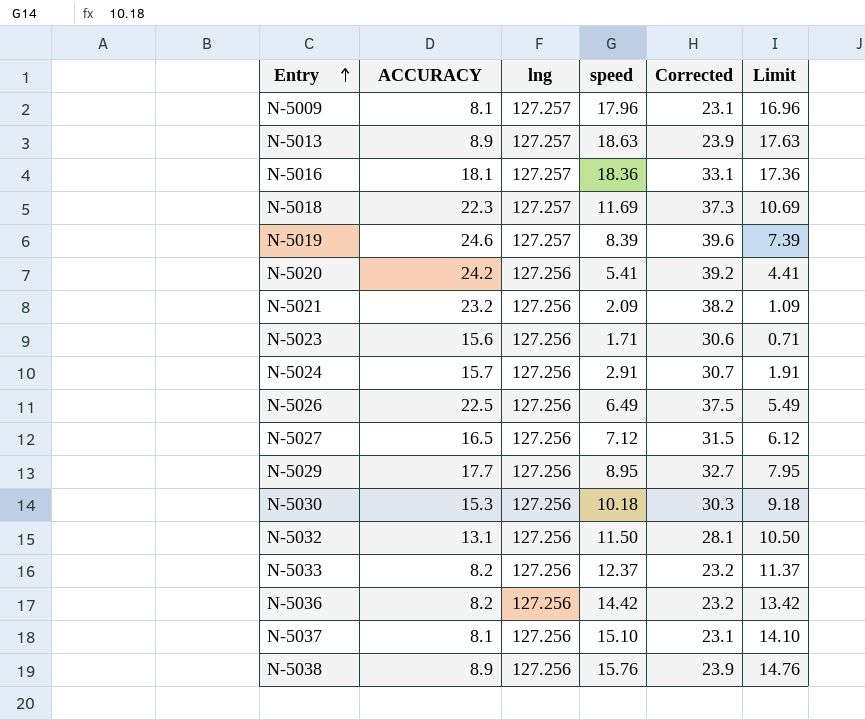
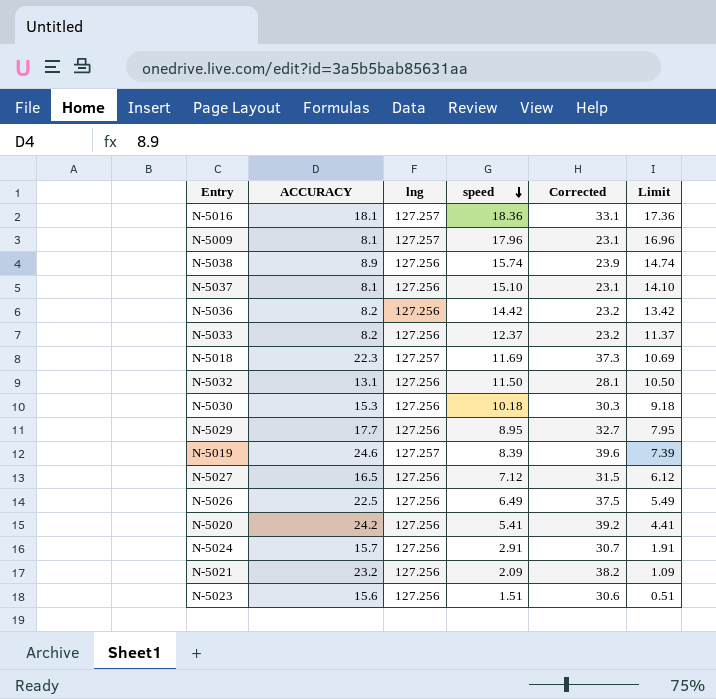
row order: Entry ascending -> speed descending
row N-5013: 8.9 | 127.257 | 18.63 | 23.9 | 17.63 -> none
N-5038 | speed: 15.76 -> 15.74
N-5038 | Limit: 14.76 -> 14.74
N-5023 | speed: 1.71 -> 1.51
N-5023 | Limit: 0.71 -> 0.51

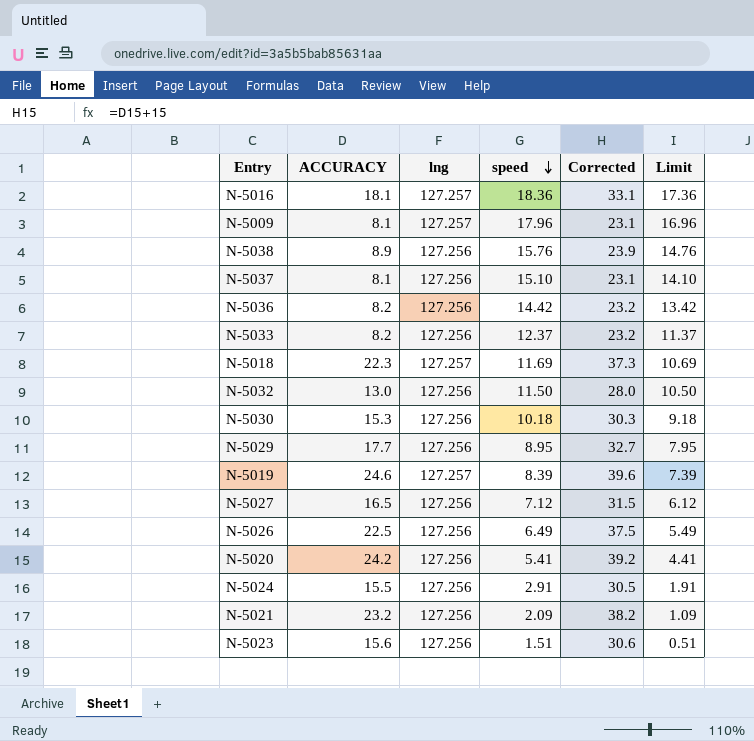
N-5038 | speed: 15.74 -> 15.76
N-5038 | Limit: 14.74 -> 14.76
N-5032 | ACCURACY: 13.1 -> 13.0
N-5032 | Corrected: 28.1 -> 28.0
N-5024 | ACCURACY: 15.7 -> 15.5
N-5024 | Corrected: 30.7 -> 30.5

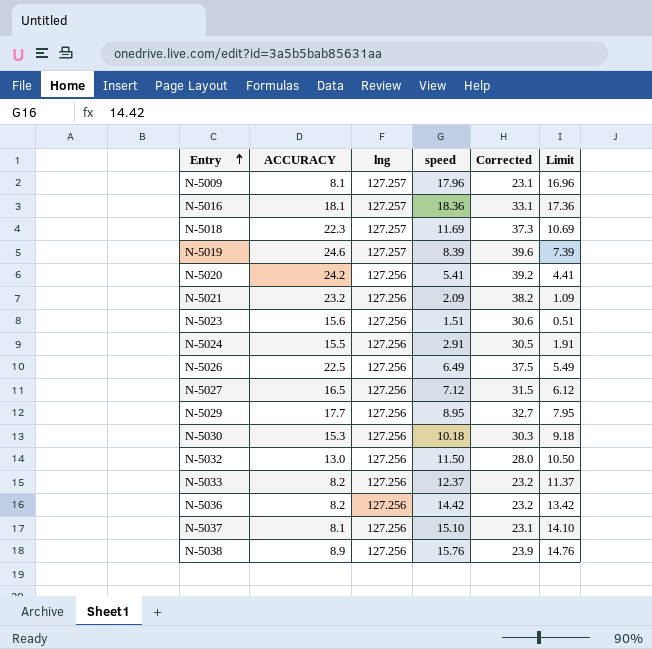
row order: speed descending -> Entry ascending

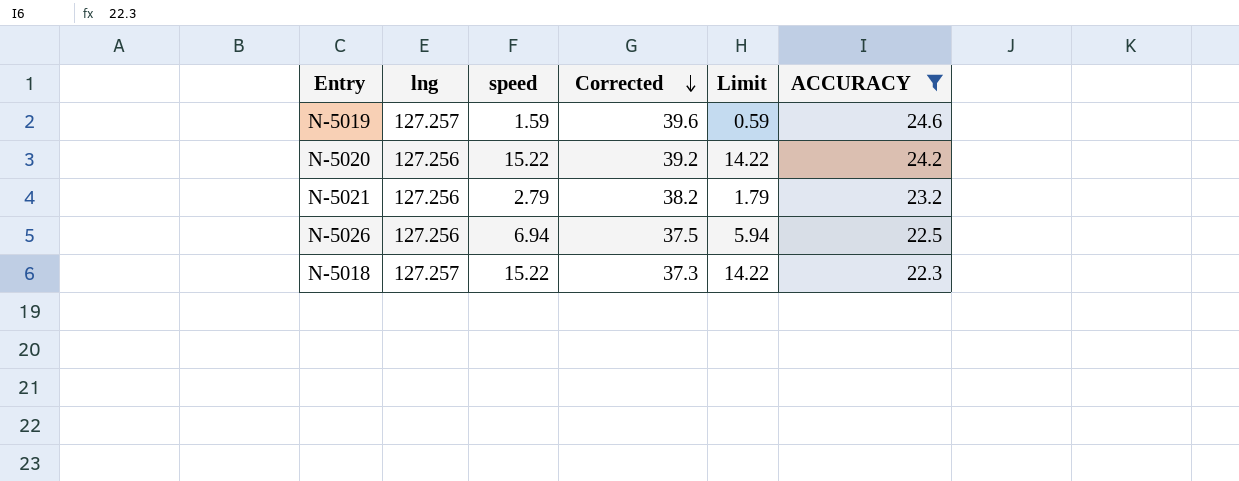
filter: none -> ACCURACY >= 22.3
row order: Entry ascending -> Corrected descending
column ACCURACY | position: 2 -> 6
N-5019 | speed: 8.39 -> 1.59
N-5019 | Limit: 7.39 -> 0.59
N-5020 | speed: 5.41 -> 15.22
N-5020 | Limit: 4.41 -> 14.22
N-5021 | speed: 2.09 -> 2.79
N-5021 | Limit: 1.09 -> 1.79
N-5026 | speed: 6.49 -> 6.94
N-5026 | Limit: 5.49 -> 5.94
N-5018 | speed: 11.69 -> 15.22
N-5018 | Limit: 10.69 -> 14.22

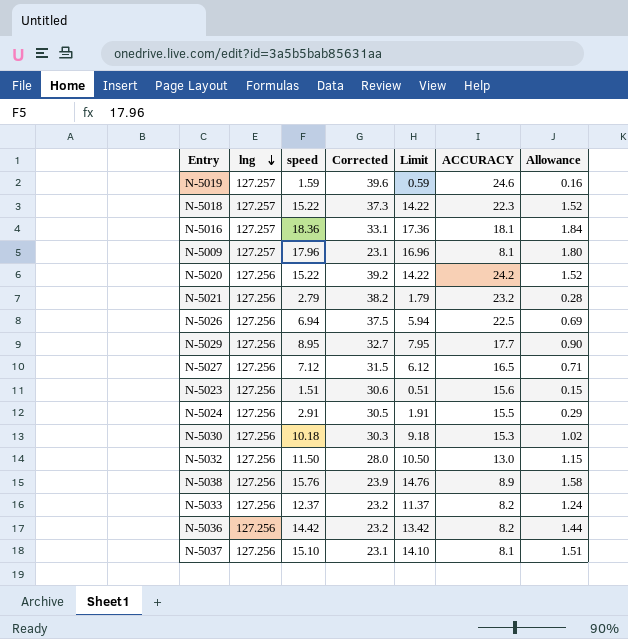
filter: ACCURACY >= 22.3 -> none
row order: Corrected descending -> lng descending
column Allowance | formula: none -> [speed] * 0.1

